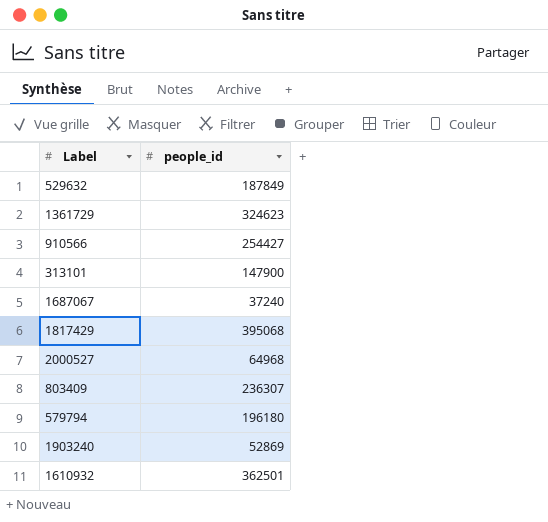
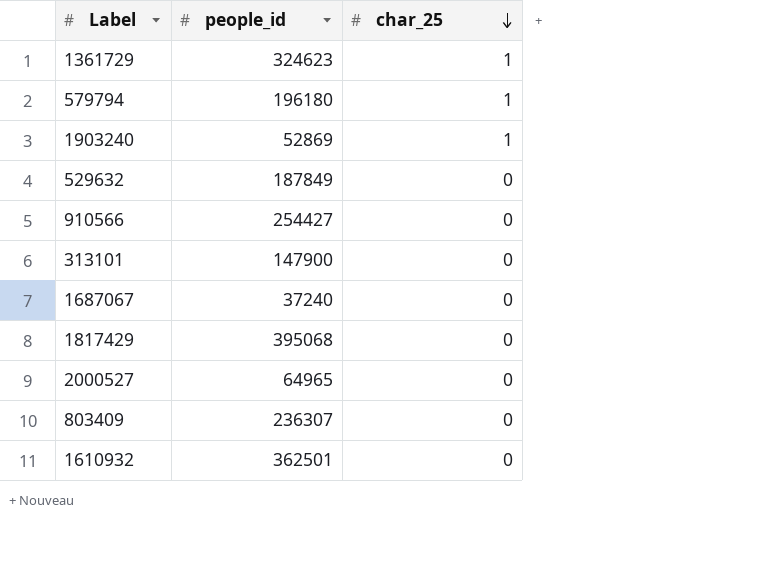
row order: none -> char_25 descending
column char_25 | position: none -> 3
2000527 | people_id: 64968 -> 64965

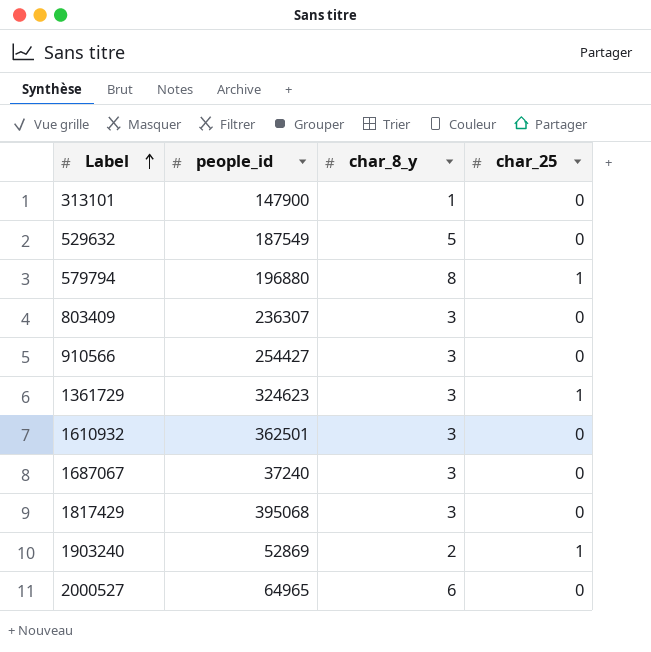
row order: char_25 descending -> Label ascending
column char_8_y | position: none -> 3
529632 | people_id: 187849 -> 187549
579794 | people_id: 196180 -> 196880

